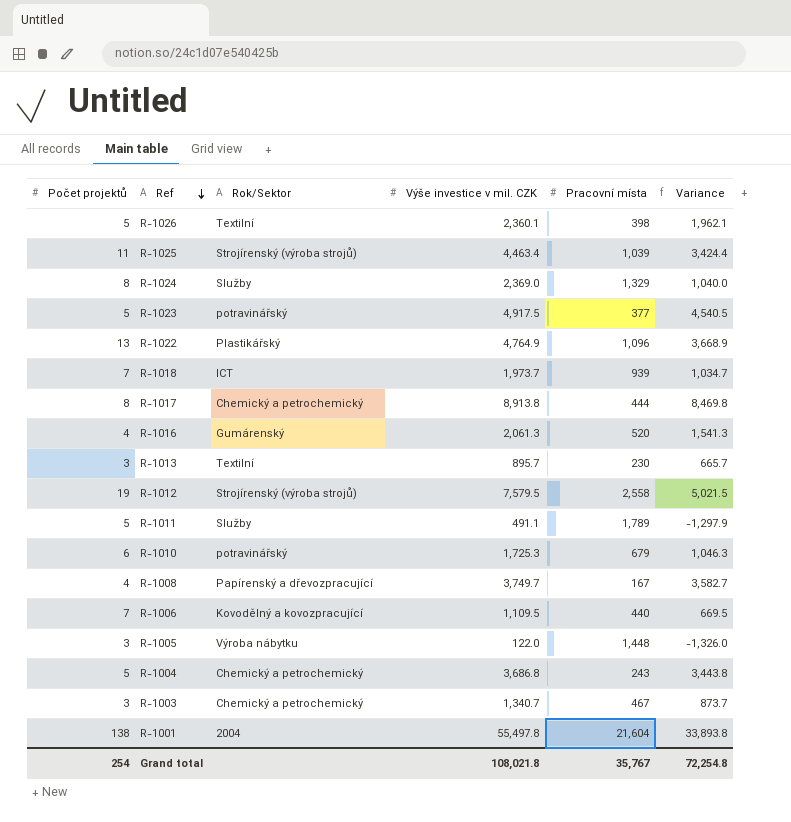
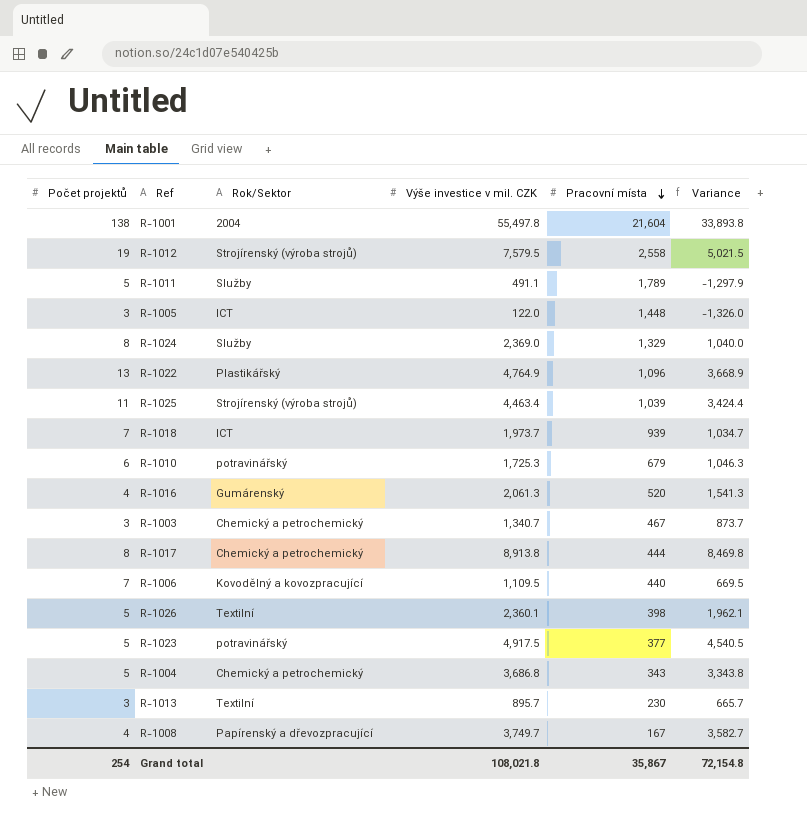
row order: Ref descending -> Pracovní místa descending
R-1005 | Rok/Sektor: Výroba nábytku -> ICT
R-1004 | Pracovní místa: 243 -> 343
R-1004 | Variance: 3,443.8 -> 3,343.8
Grand total | Pracovní místa: 35,767 -> 35,867
Grand total | Variance: 72,254.8 -> 72,154.8

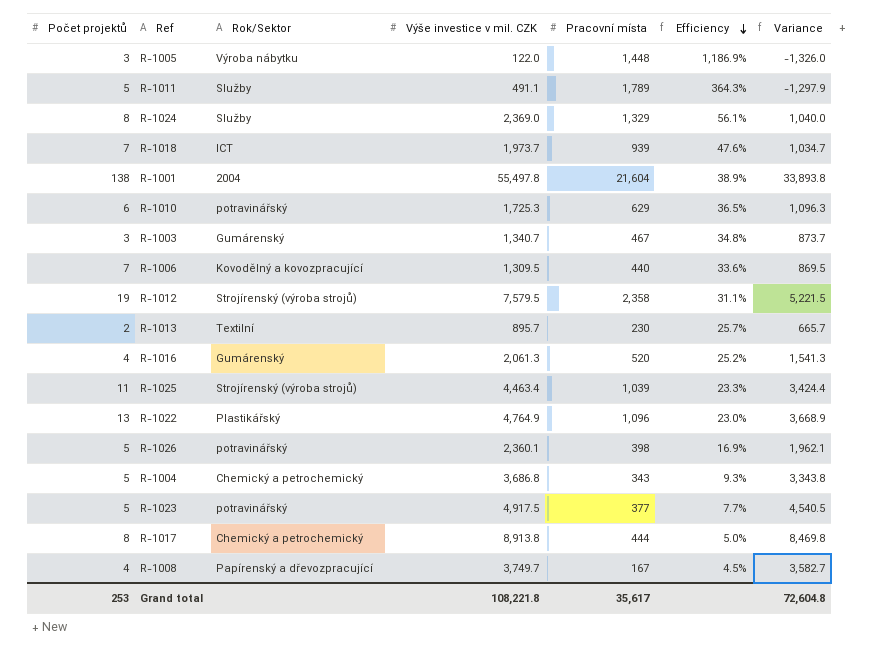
row order: Pracovní místa descending -> Efficiency descending
column Efficiency | formula: none -> [Pracovní místa] / [Výše investice v mil. CZK]
R-1005 | Rok/Sektor: ICT -> Výroba nábytku
R-1010 | Pracovní místa: 679 -> 629
R-1010 | Variance: 1,046.3 -> 1,096.3
R-1003 | Rok/Sektor: Chemický a petrochemický -> Gumárenský
R-1006 | Výše investice v mil. CZK: 1,109.5 -> 1,309.5
R-1006 | Variance: 669.5 -> 869.5
R-1012 | Pracovní místa: 2,558 -> 2,358
R-1012 | Variance: 5,021.5 -> 5,221.5
R-1013 | Počet projektů: 3 -> 2
R-1026 | Rok/Sektor: Textilní -> potravinářský
Grand total | Počet projektů: 254 -> 253
Grand total | Výše investice v mil. CZK: 108,021.8 -> 108,221.8
Grand total | Pracovní místa: 35,867 -> 35,617
Grand total | Variance: 72,154.8 -> 72,604.8

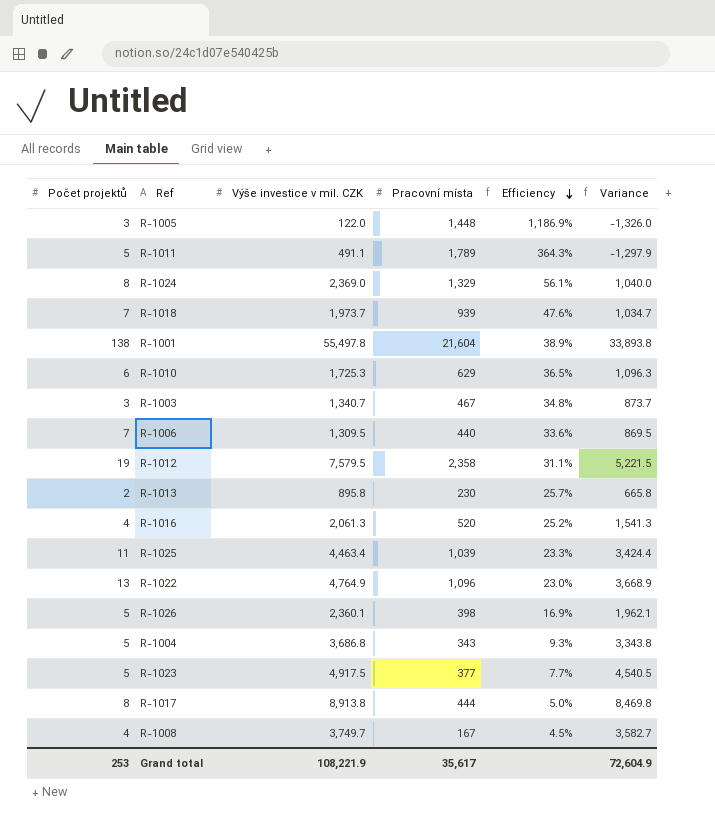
column Rok/Sektor | position: 3 -> none
R-1013 | Výše investice v mil. CZK: 895.7 -> 895.8
R-1013 | Variance: 665.7 -> 665.8
Grand total | Výše investice v mil. CZK: 108,221.8 -> 108,221.9
Grand total | Variance: 72,604.8 -> 72,604.9

